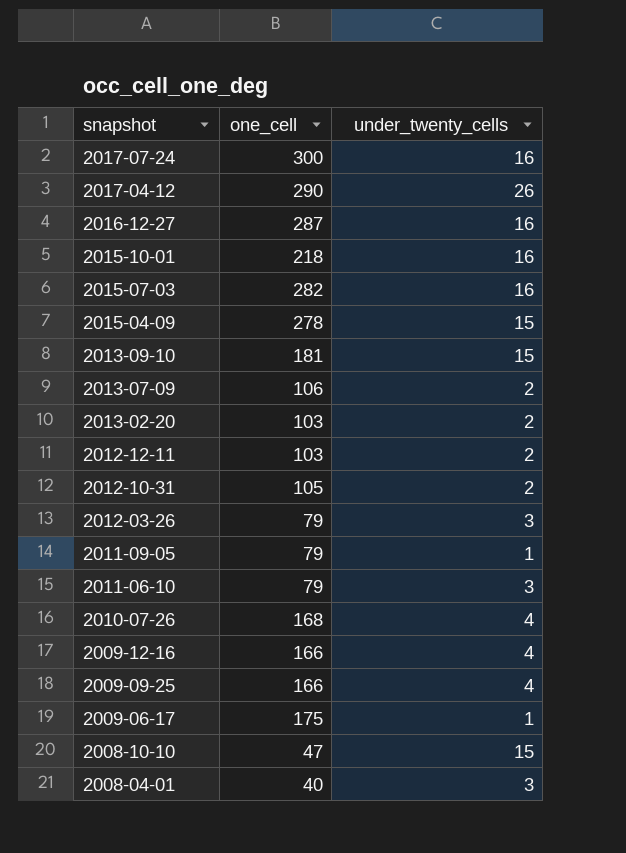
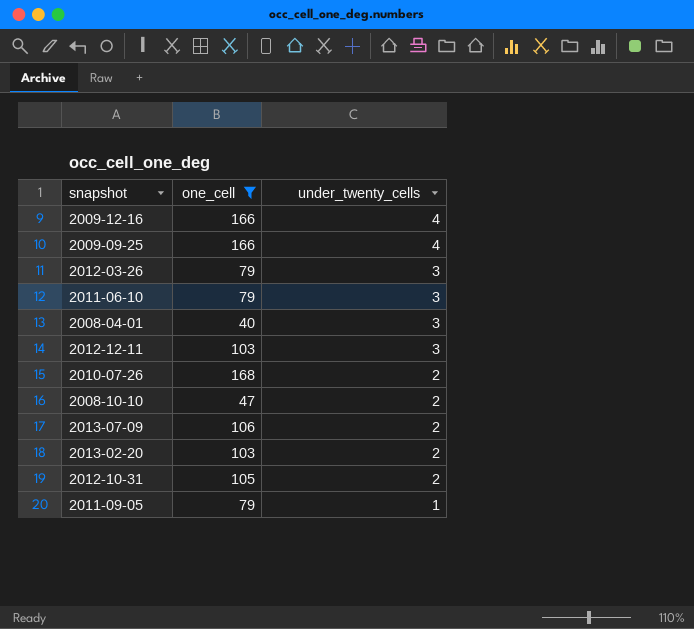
filter: none -> one_cell <= 168
row order: snapshot descending -> under_twenty_cells descending
2012-12-11 | under_twenty_cells: 2 -> 3
2010-07-26 | under_twenty_cells: 4 -> 2
2008-10-10 | under_twenty_cells: 15 -> 2

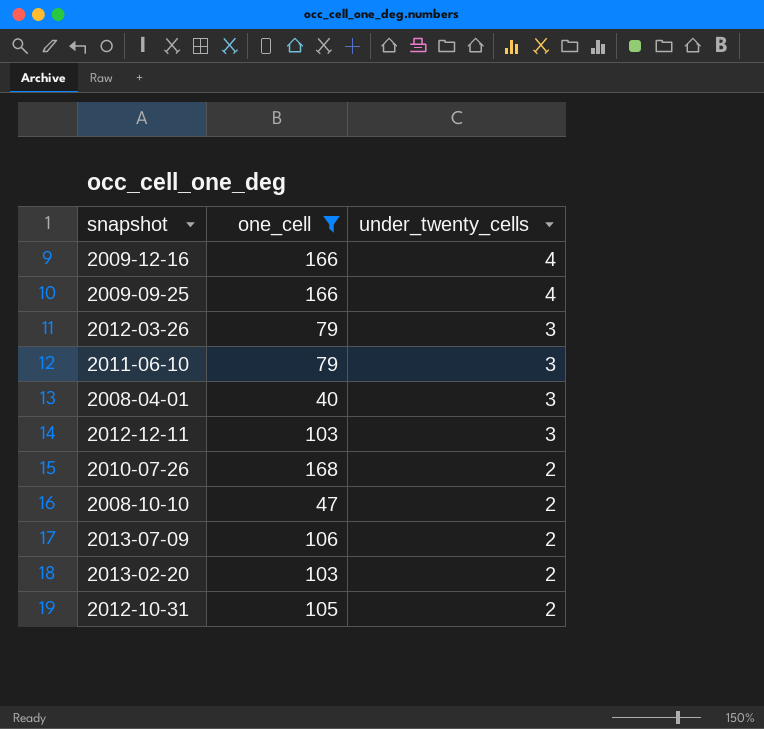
row 2011-09-05: 79 | 1 -> none

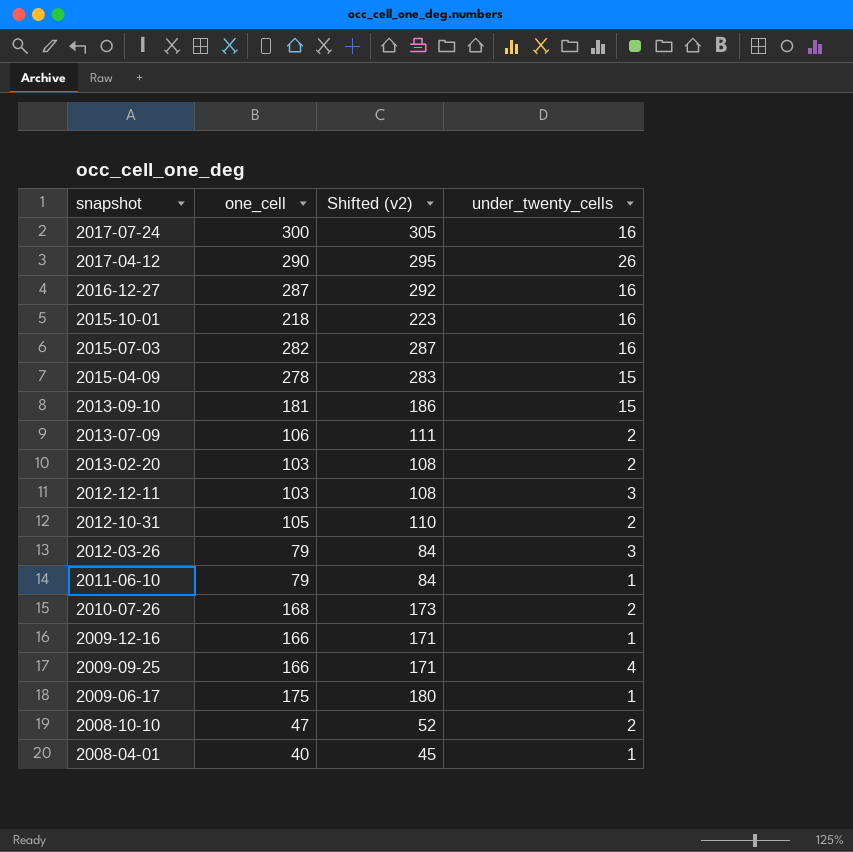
filter: one_cell <= 168 -> none
row order: under_twenty_cells descending -> snapshot descending
column Shifted (v2) | formula: none -> [one_cell] + 5
2011-06-10 | under_twenty_cells: 3 -> 1
2009-12-16 | under_twenty_cells: 4 -> 1
2008-04-01 | under_twenty_cells: 3 -> 1

